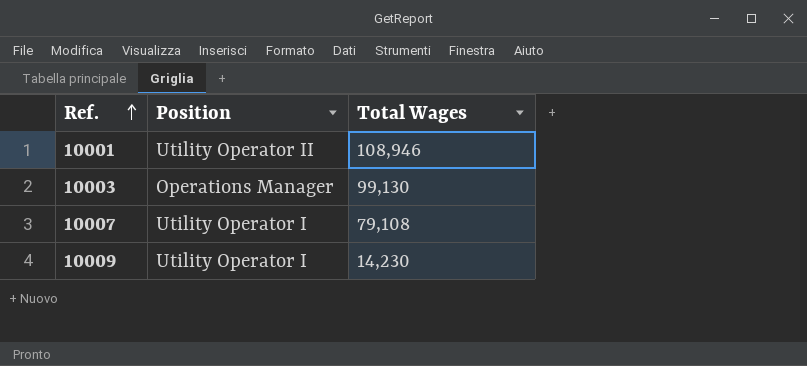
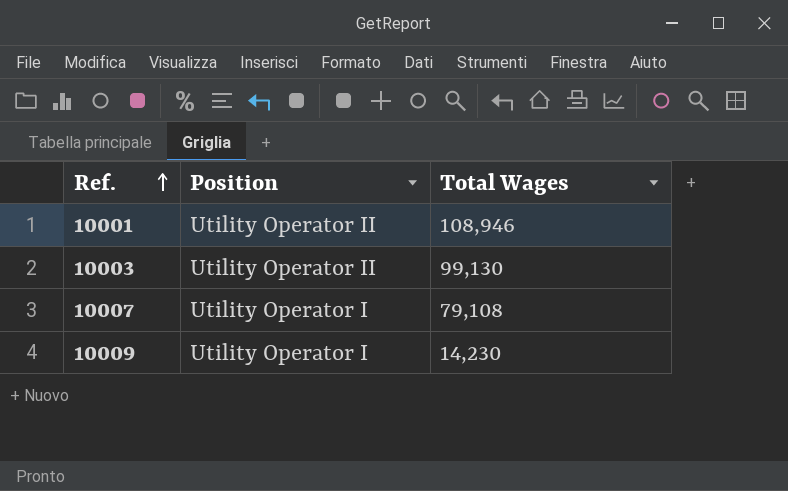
10003 | Position: Operations Manager -> Utility Operator II

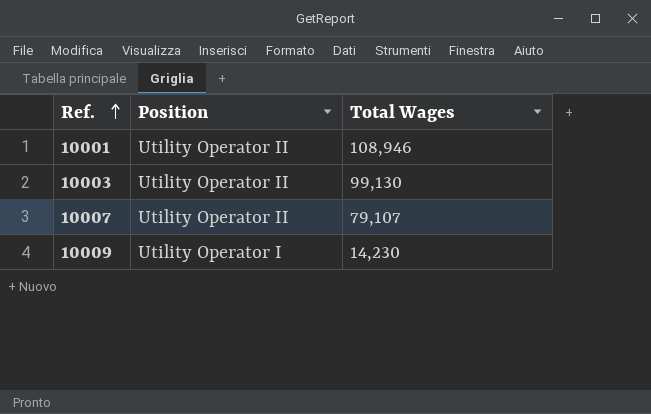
10007 | Position: Utility Operator I -> Utility Operator II
10007 | Total Wages: 79,108 -> 79,107

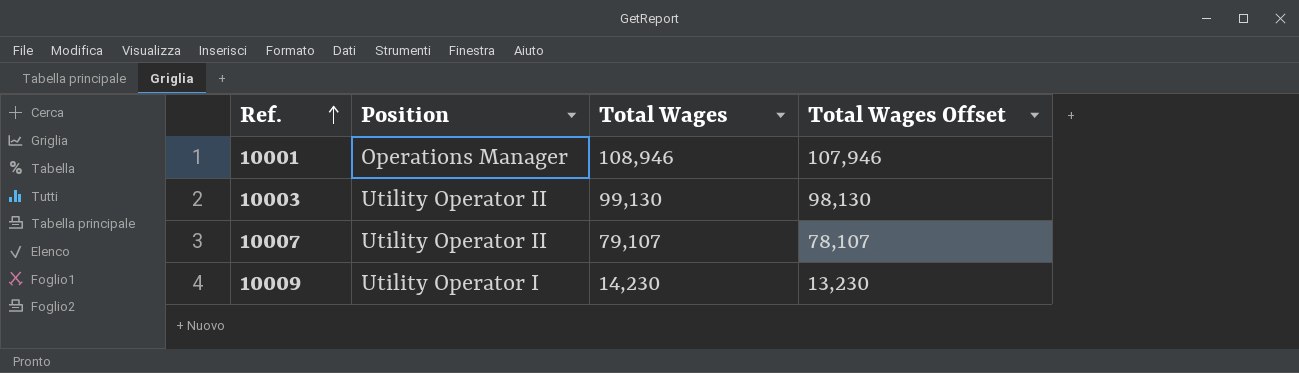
column Total Wages Offset | formula: none -> [Total Wages] - 1000
10001 | Position: Utility Operator II -> Operations Manager

